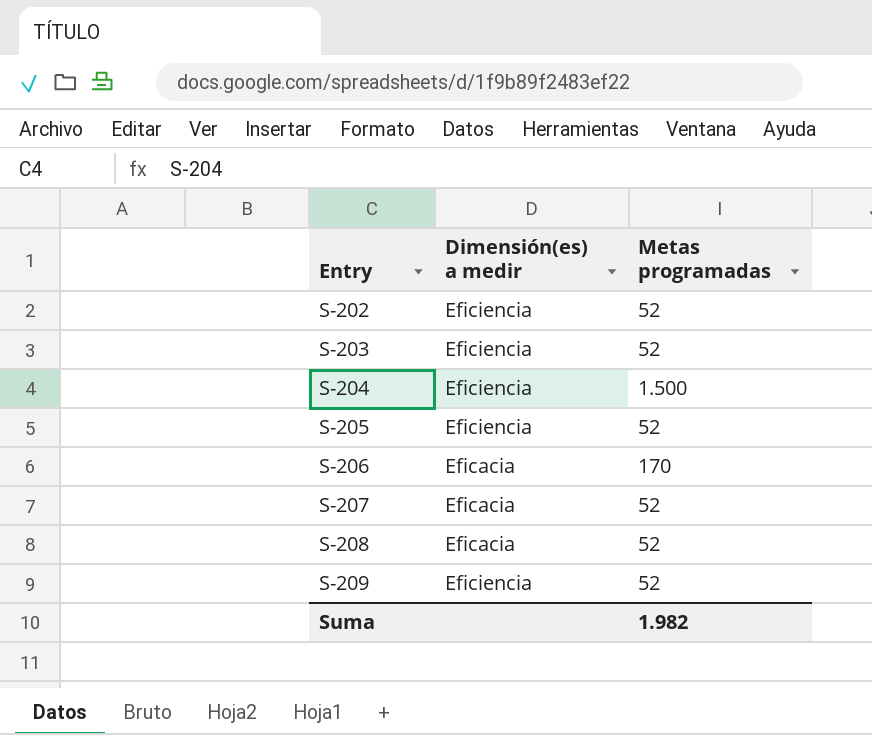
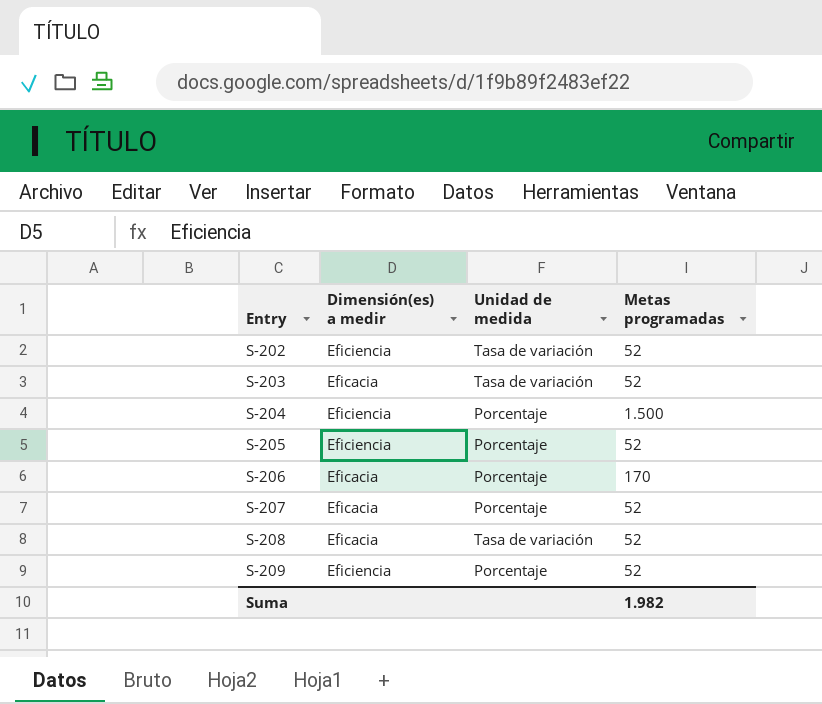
column Unidad de medida | position: none -> 3
S-203 | Dimensión(es) a medir: Eficiencia -> Eficacia

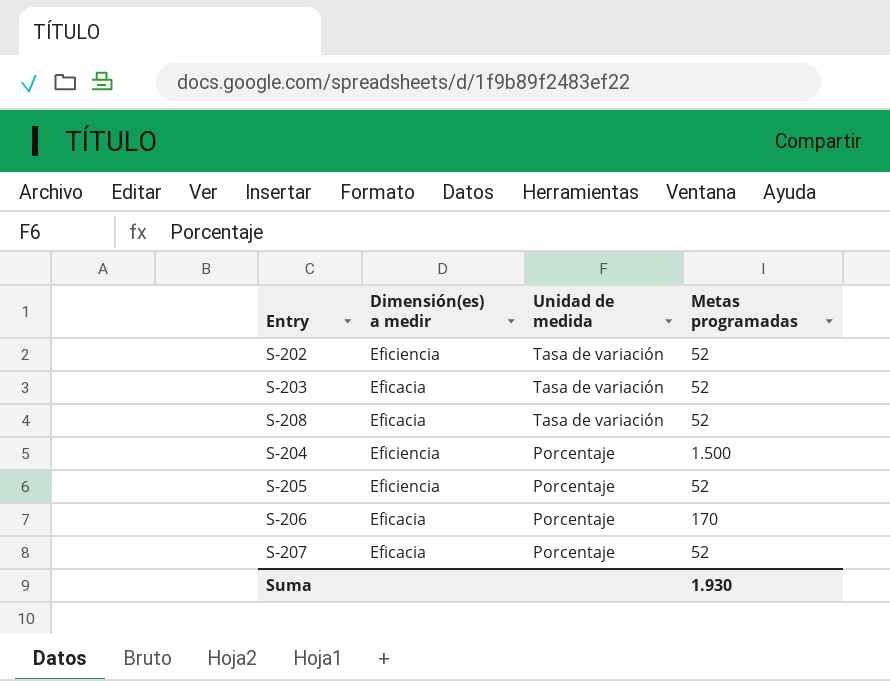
row order: Entry ascending -> Unidad de medida descending
row S-209: Eficiencia | Porcentaje | 52 -> none
Suma | Metas programadas: 1.982 -> 1.930

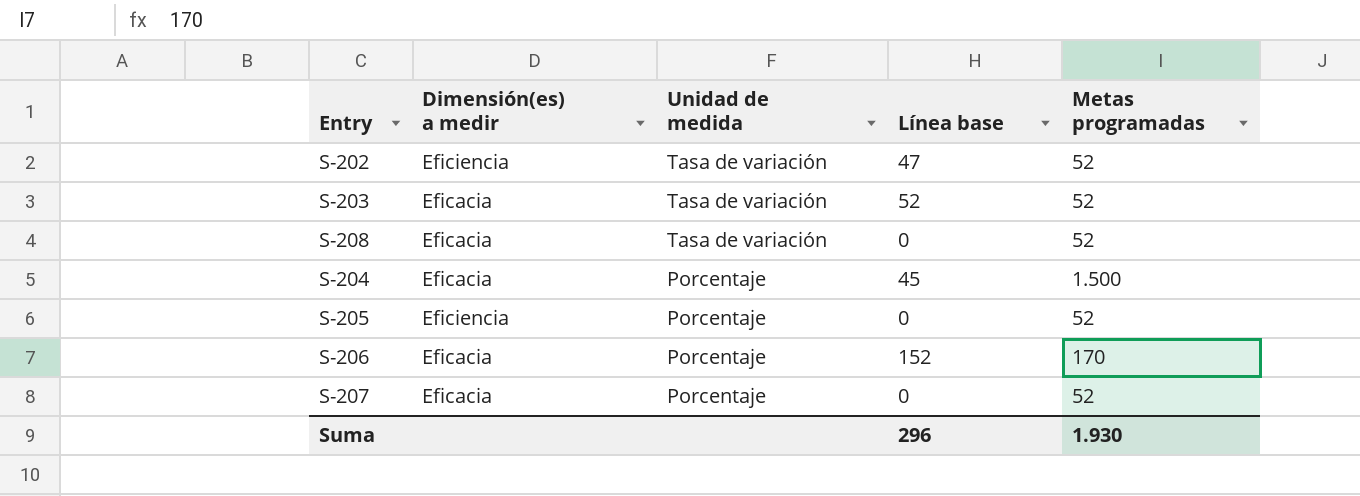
column Línea base | position: none -> 4
S-204 | Dimensión(es) a medir: Eficiencia -> Eficacia

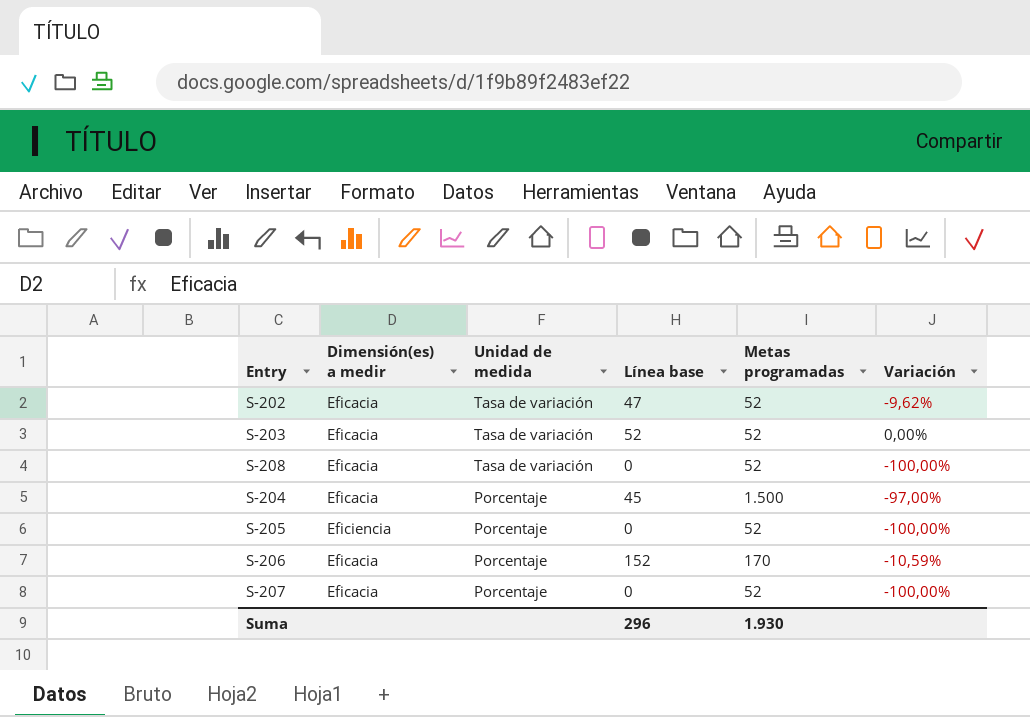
column Variación | formula: none -> ([Línea base] - [Metas programadas]) / [Metas programadas]
S-202 | Dimensión(es) a medir: Eficiencia -> Eficacia

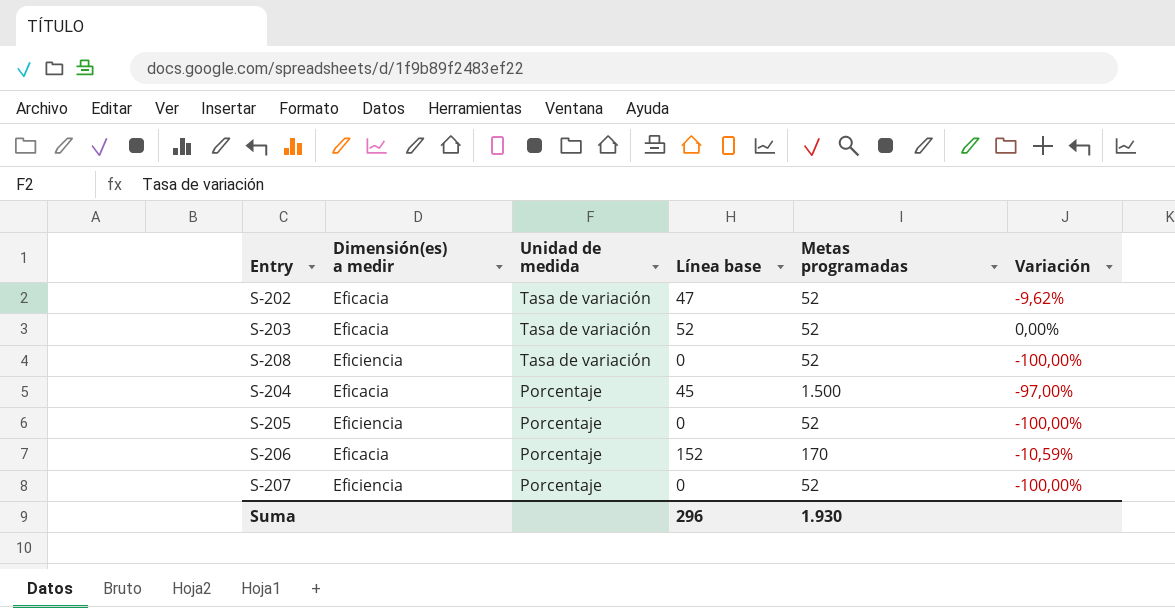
S-208 | Dimensión(es) a medir: Eficacia -> Eficiencia
S-207 | Dimensión(es) a medir: Eficacia -> Eficiencia

